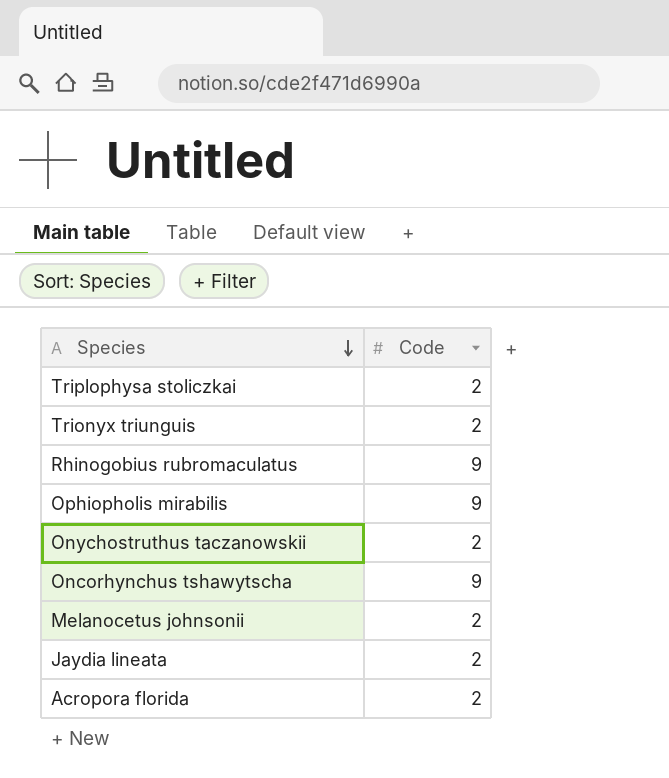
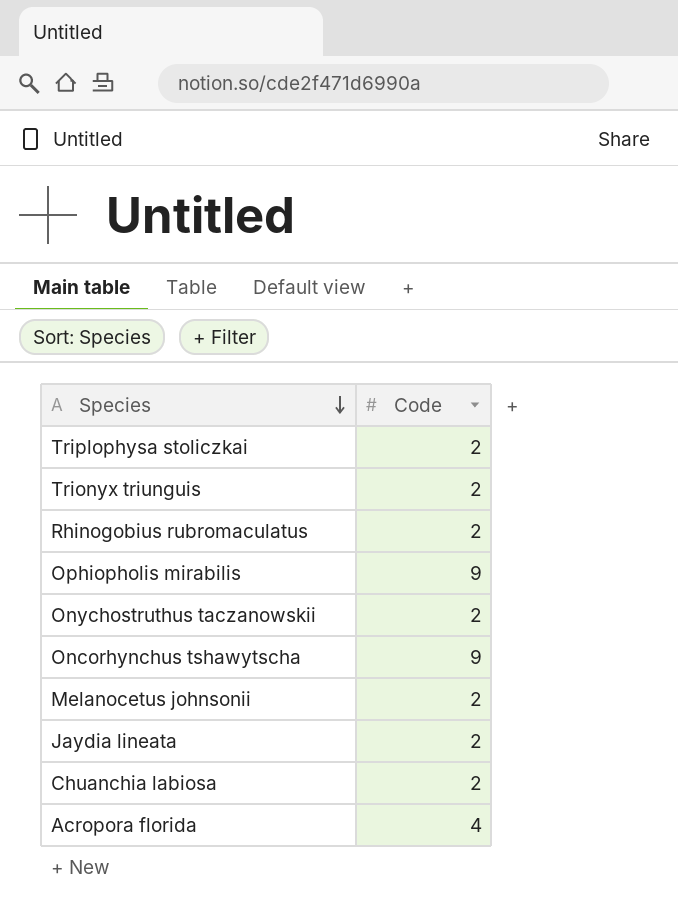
Rhinogobius rubromaculatus | Code: 9 -> 2
row Chuanchia labiosa: none -> 2
Acropora florida | Code: 2 -> 4

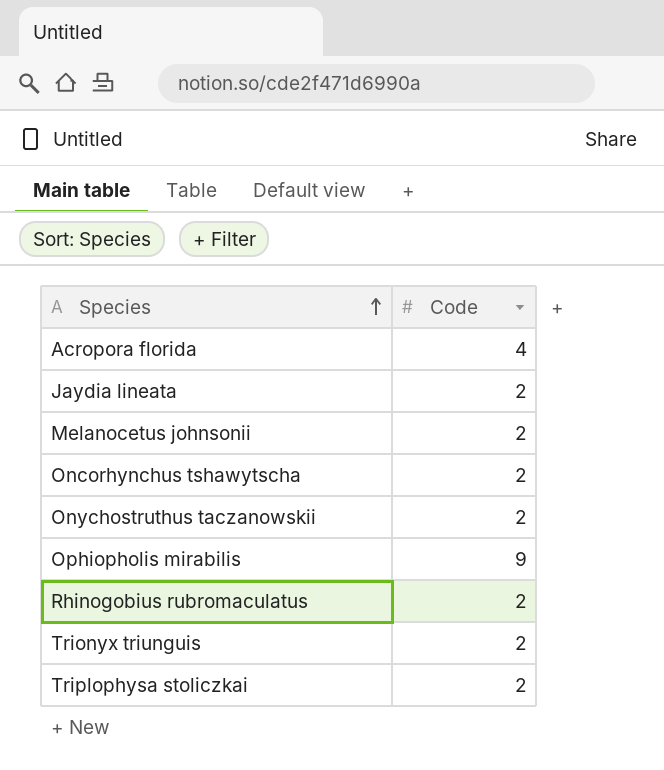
row order: Species descending -> Species ascending
row Chuanchia labiosa: 2 -> none
Oncorhynchus tshawytscha | Code: 9 -> 2

